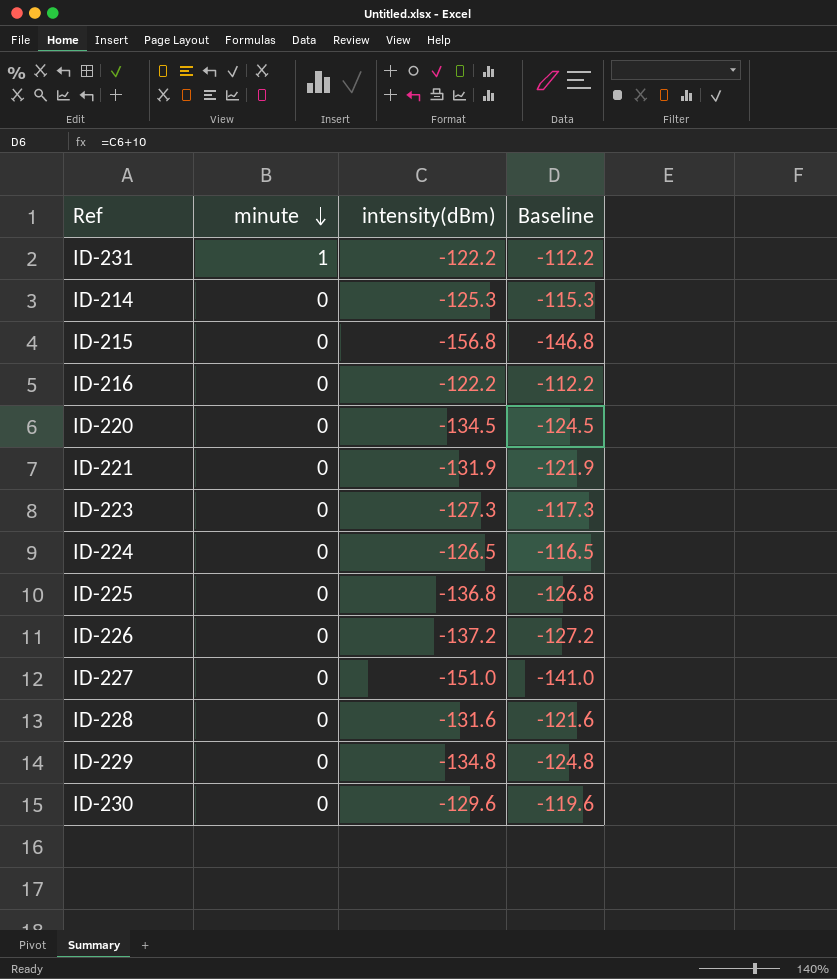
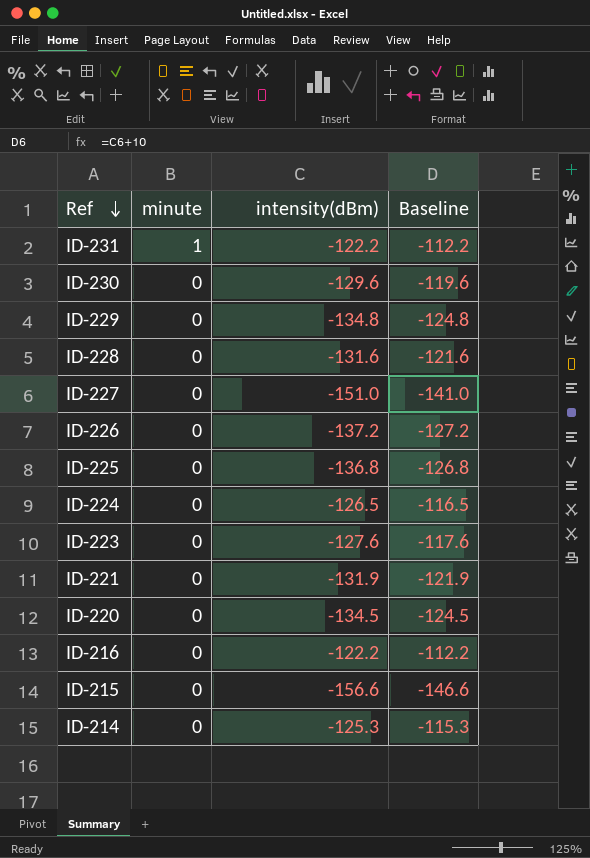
row order: minute descending -> Ref descending
ID-223 | intensity(dBm): -127.3 -> -127.6
ID-223 | Baseline: -117.3 -> -117.6
ID-215 | intensity(dBm): -156.8 -> -156.6
ID-215 | Baseline: -146.8 -> -146.6

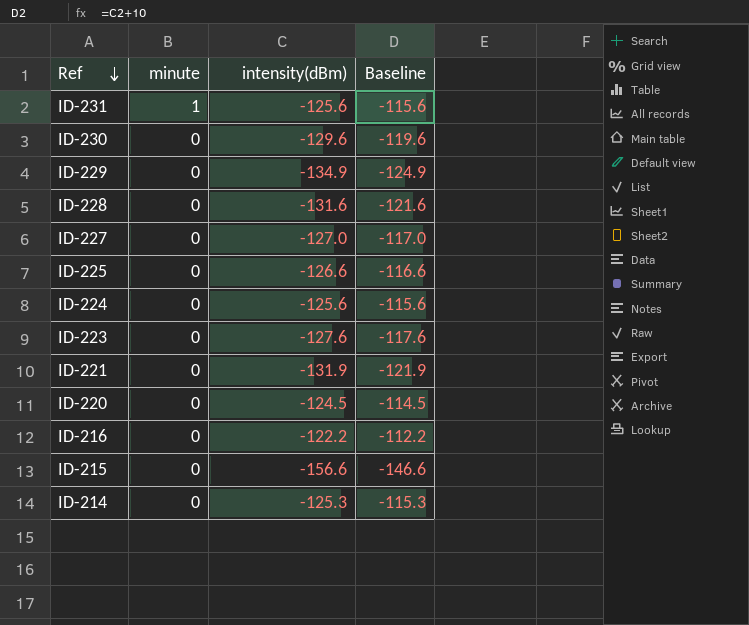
row ID-226: 0 | -137.2 | -127.2 -> none
ID-231 | intensity(dBm): -122.2 -> -125.6
ID-231 | Baseline: -112.2 -> -115.6
ID-229 | intensity(dBm): -134.8 -> -134.9
ID-229 | Baseline: -124.8 -> -124.9
ID-227 | intensity(dBm): -151.0 -> -127.0
ID-227 | Baseline: -141.0 -> -117.0
ID-225 | intensity(dBm): -136.8 -> -126.6
ID-225 | Baseline: -126.8 -> -116.6
ID-224 | intensity(dBm): -126.5 -> -125.6
ID-224 | Baseline: -116.5 -> -115.6
ID-220 | intensity(dBm): -134.5 -> -124.5
ID-220 | Baseline: -124.5 -> -114.5

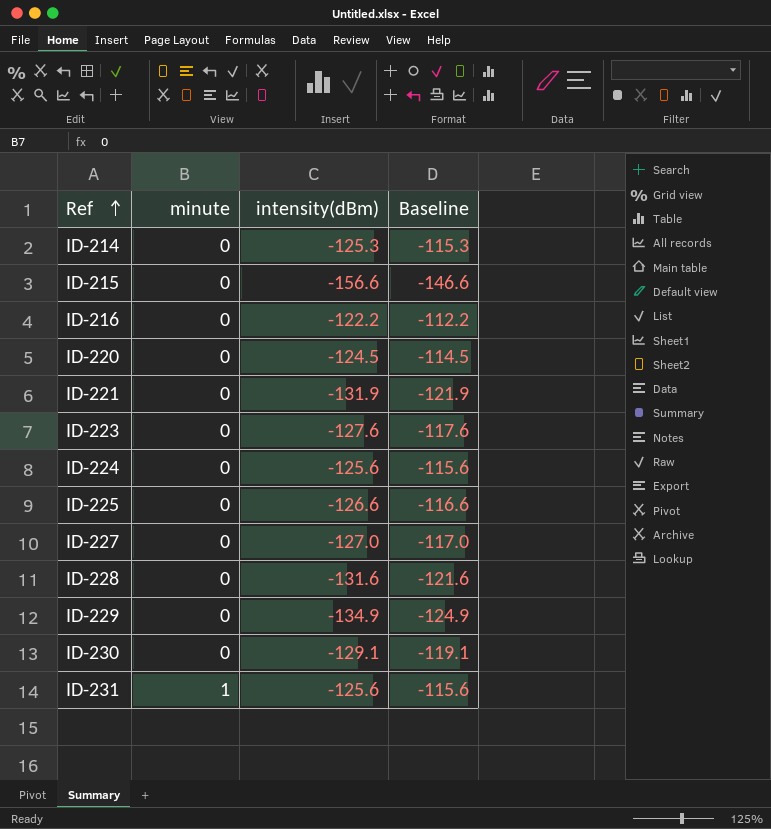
row order: Ref descending -> Ref ascending
ID-230 | intensity(dBm): -129.6 -> -129.1
ID-230 | Baseline: -119.6 -> -119.1

